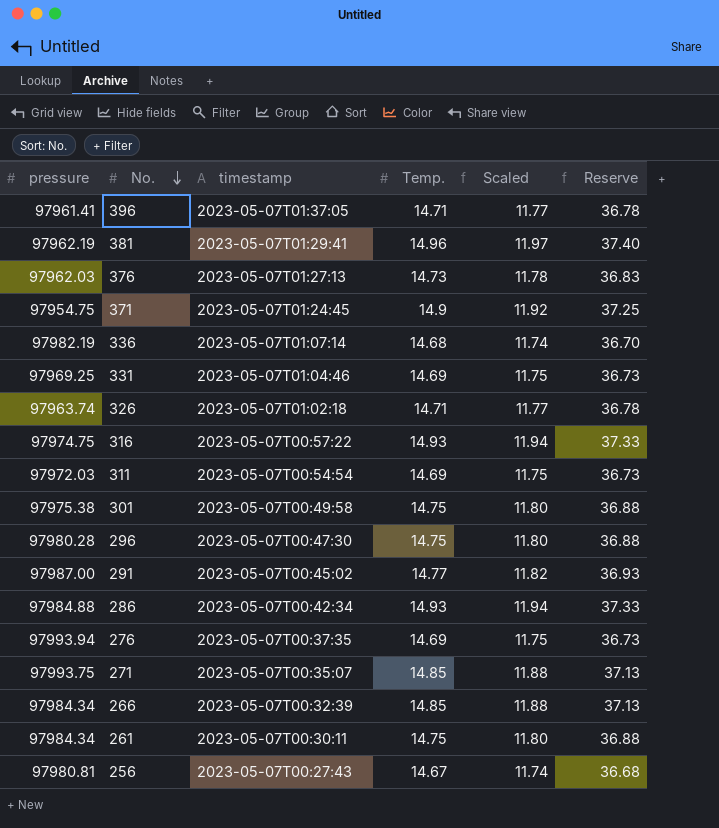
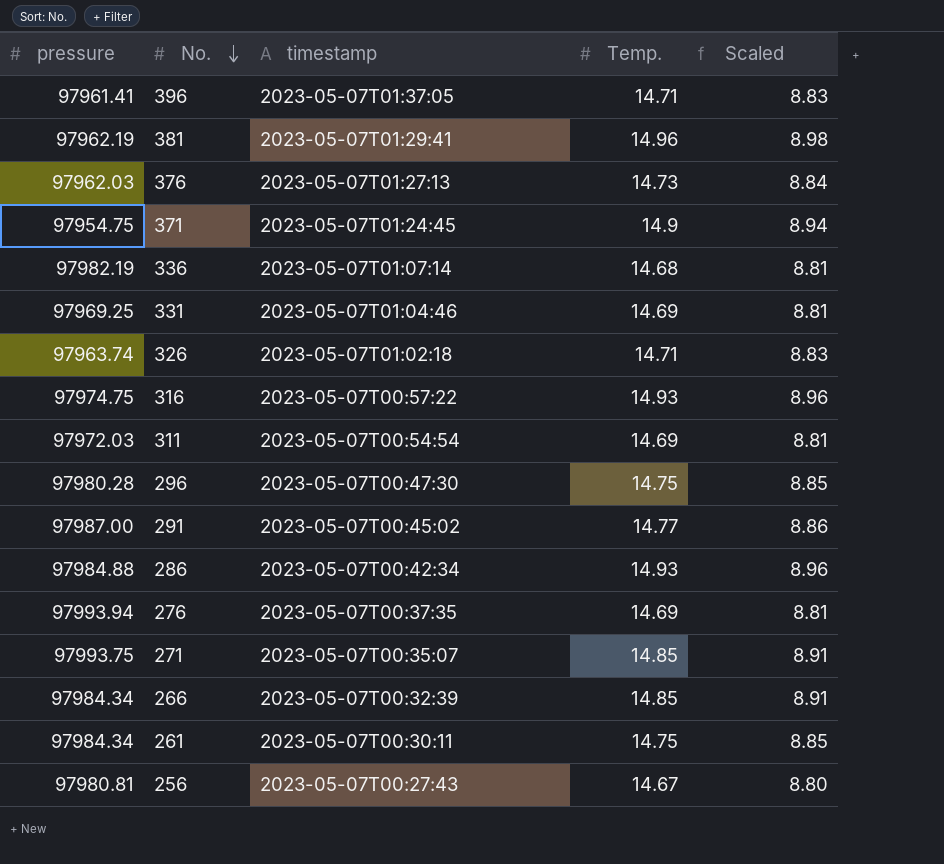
column Reserve | formula: [Temp.] * 2.5 -> none
column Scaled | formula: [Temp.] * 0.8 -> [Temp.] * 0.6
row 301: 97975.38 | 2023-05-07T00:49:58 | 14.75 | 11.80 | 36.88 -> none

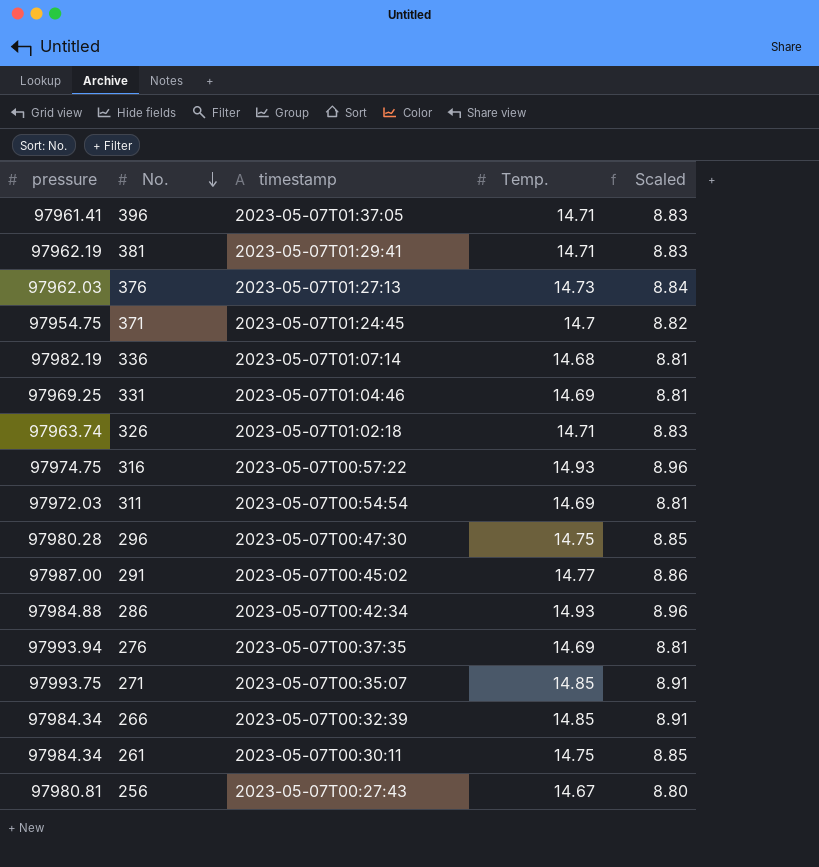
381 | Temp.: 14.96 -> 14.71
381 | Scaled: 8.98 -> 8.83
371 | Temp.: 14.9 -> 14.7
371 | Scaled: 8.94 -> 8.82

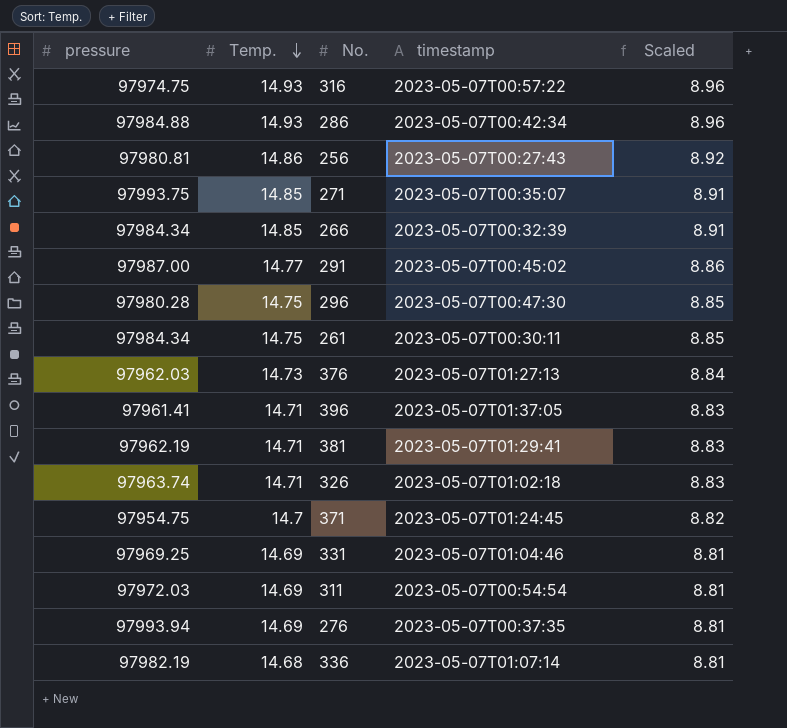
row order: No. descending -> Temp. descending
column Temp. | position: 4 -> 2
256 | Temp.: 14.67 -> 14.86
256 | Scaled: 8.80 -> 8.92

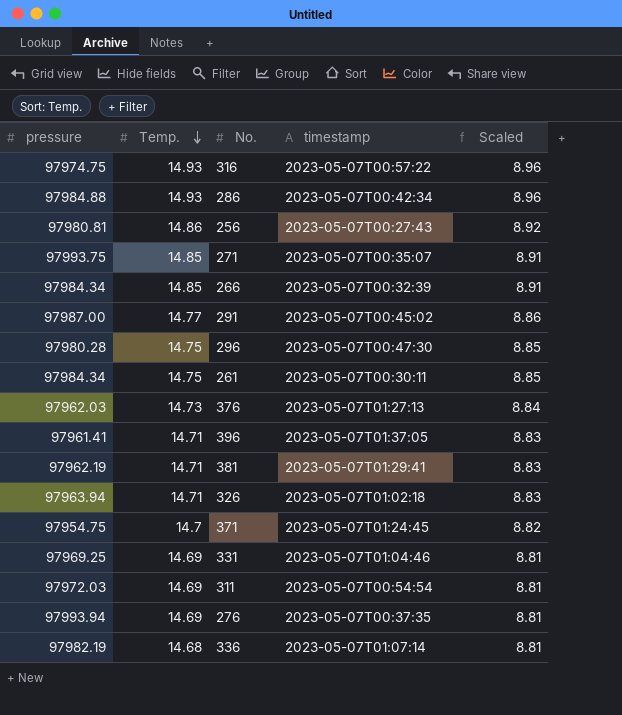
326 | pressure: 97963.74 -> 97963.94

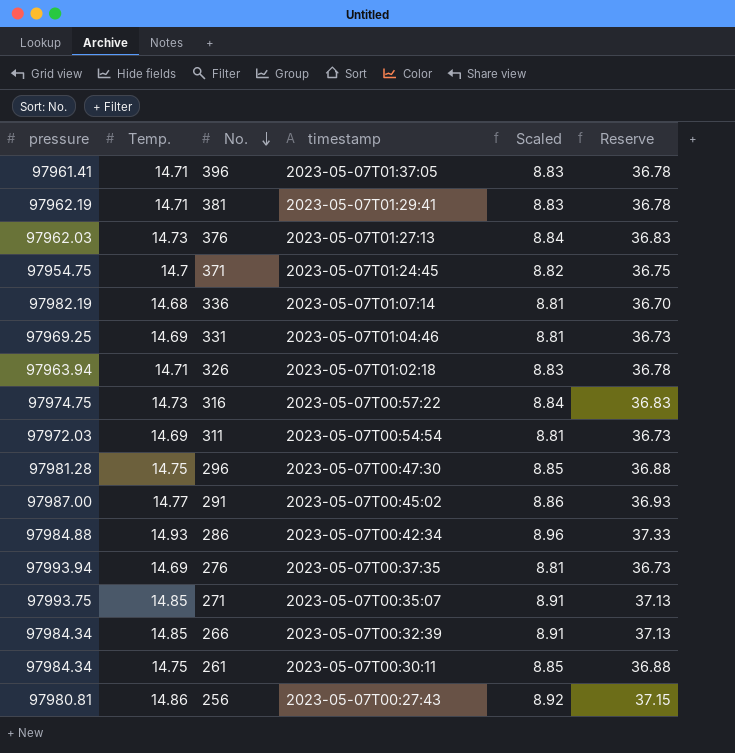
row order: Temp. descending -> No. descending
column Reserve | formula: none -> [Temp.] * 2.5
316 | Temp.: 14.93 -> 14.73
316 | Scaled: 8.96 -> 8.84
296 | pressure: 97980.28 -> 97981.28

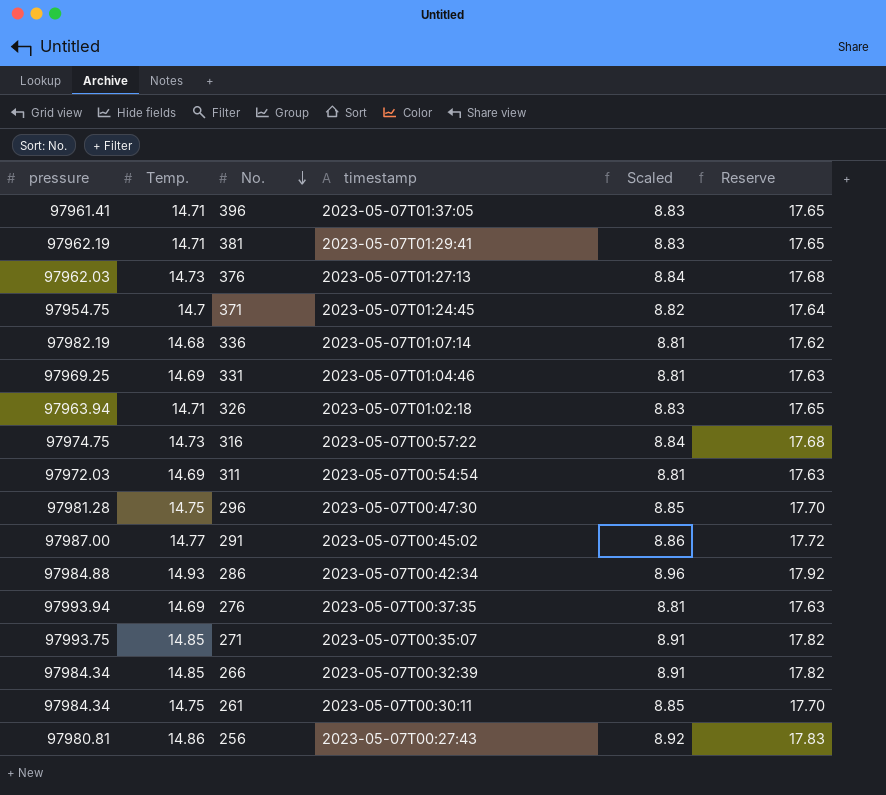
column Reserve | formula: [Temp.] * 2.5 -> [Temp.] * 1.2

